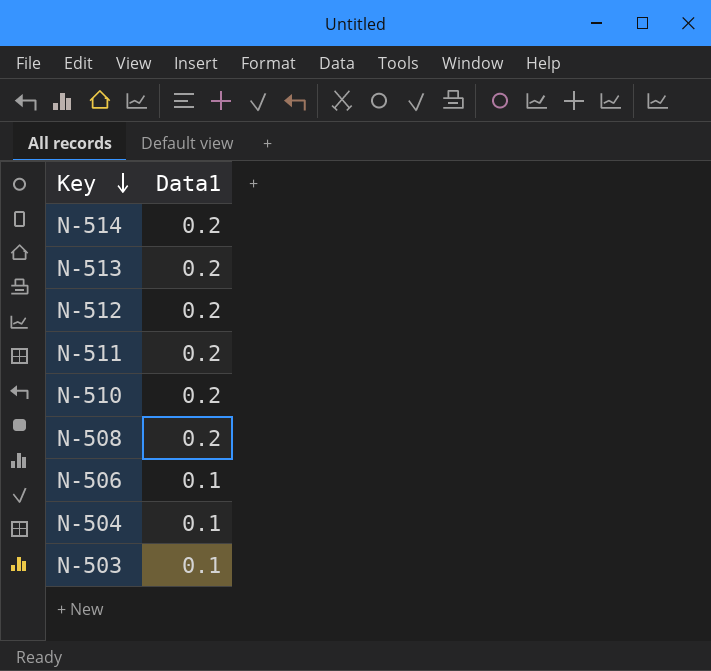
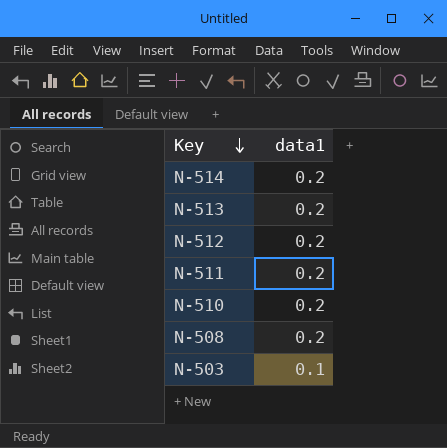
column name: Data1 -> data1
row N-506: 0.1 -> none
row N-504: 0.1 -> none

